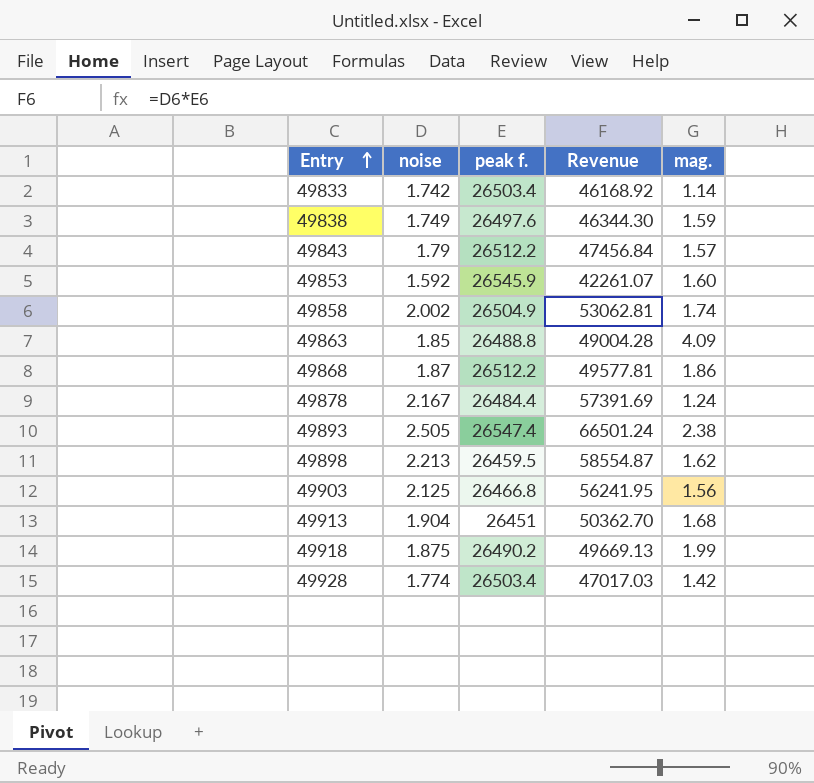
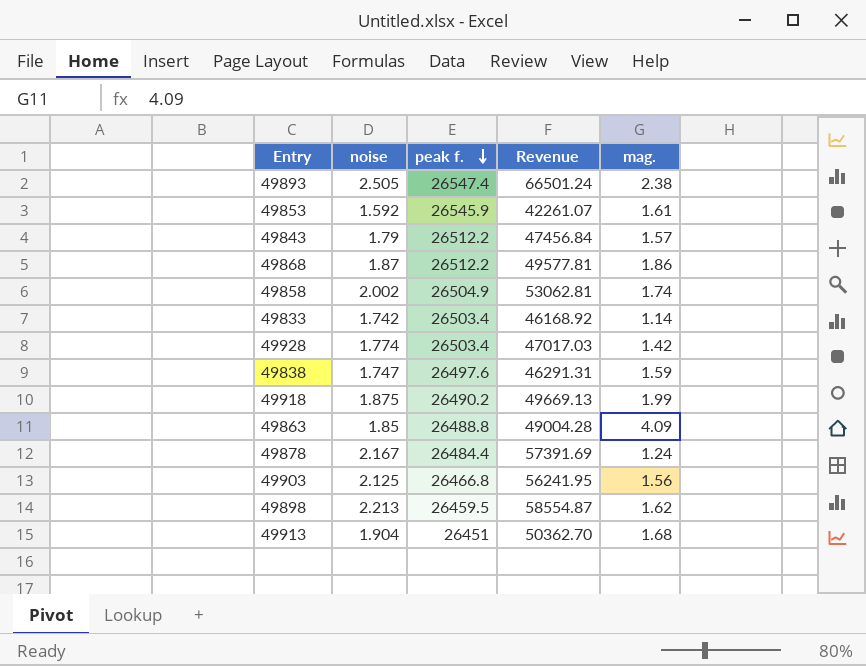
row order: Entry ascending -> peak f. descending
49853 | mag.: 1.60 -> 1.61
49838 | noise: 1.749 -> 1.747
49838 | Revenue: 46344.30 -> 46291.31

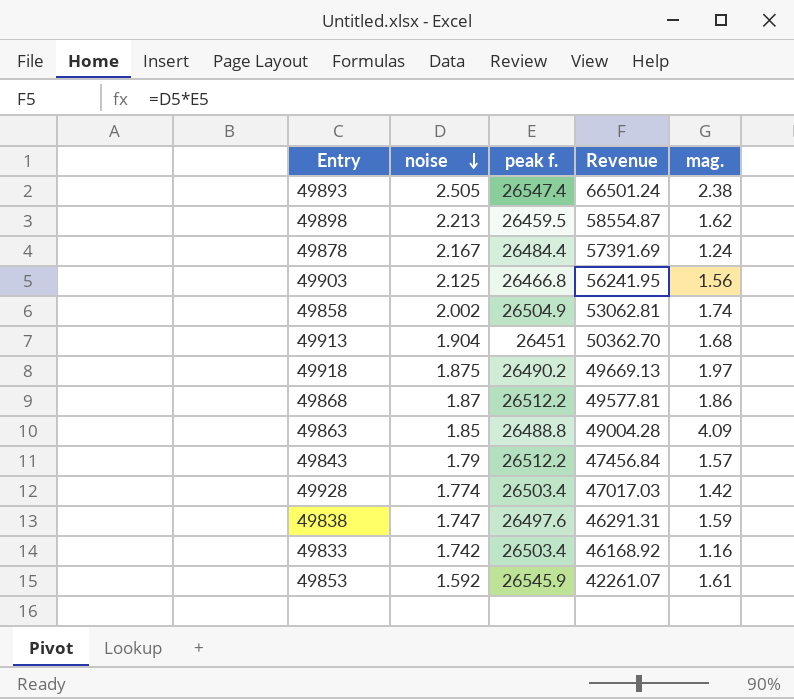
row order: peak f. descending -> noise descending
49918 | mag.: 1.99 -> 1.97
49833 | mag.: 1.14 -> 1.16

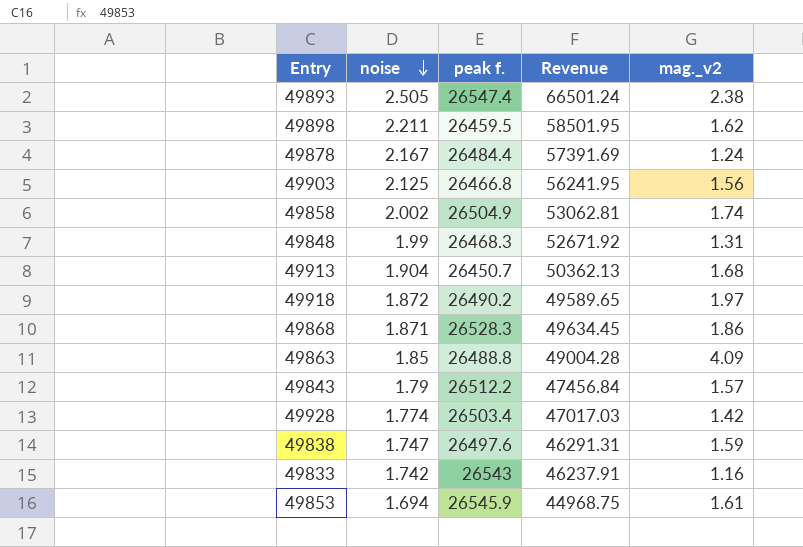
column name: mag. -> mag._v2
49898 | noise: 2.213 -> 2.211
49898 | Revenue: 58554.87 -> 58501.95
row 49848: none -> 1.99 | 26468.3 | 52671.92 | 1.31
49913 | peak f.: 26451 -> 26450.7
49913 | Revenue: 50362.70 -> 50362.13
49918 | noise: 1.875 -> 1.872
49918 | Revenue: 49669.13 -> 49589.65
49868 | noise: 1.87 -> 1.871
49868 | peak f.: 26512.2 -> 26528.3
49868 | Revenue: 49577.81 -> 49634.45
49833 | peak f.: 26503.4 -> 26543
49833 | Revenue: 46168.92 -> 46237.91
49853 | noise: 1.592 -> 1.694
49853 | Revenue: 42261.07 -> 44968.75

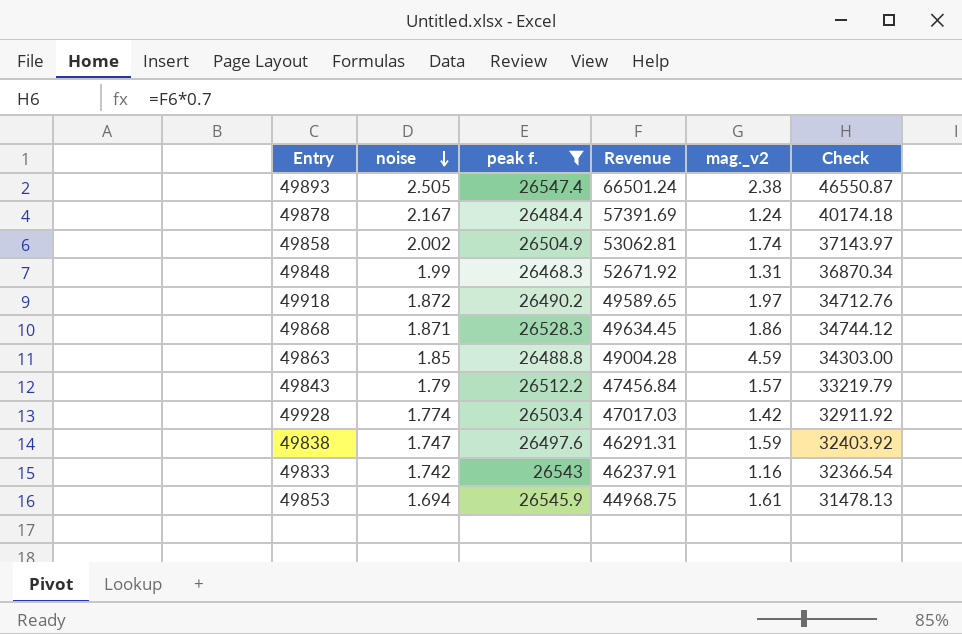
filter: none -> peak f. >= 26468.3
column Check | formula: none -> [Revenue] * 0.7
49863 | mag._v2: 4.09 -> 4.59

